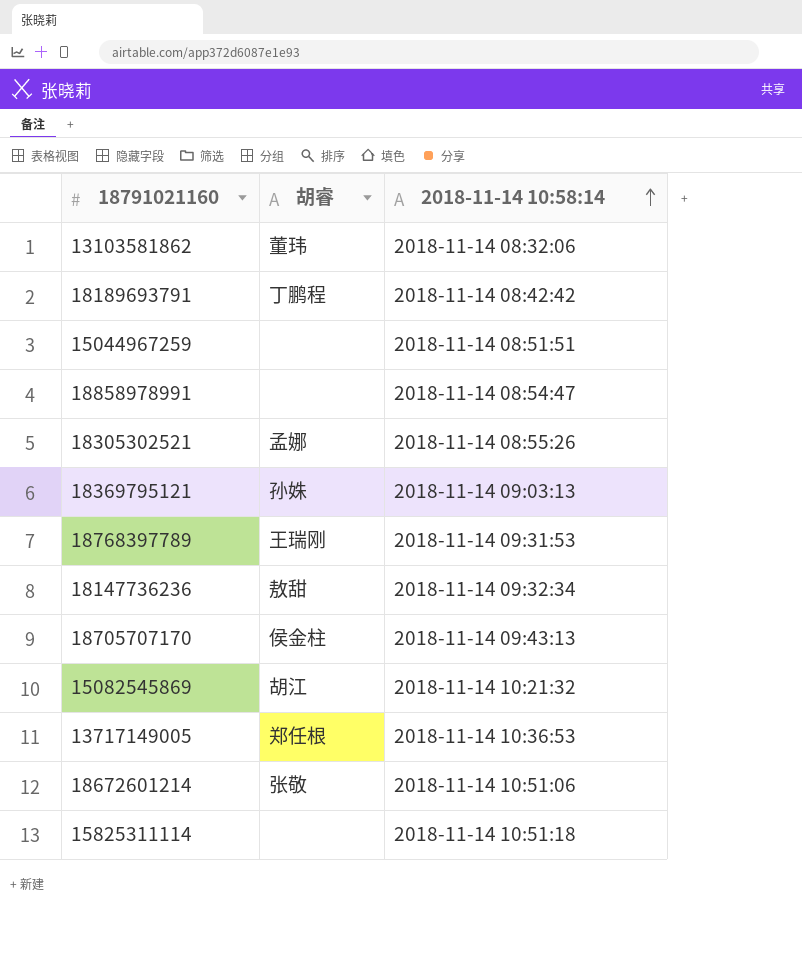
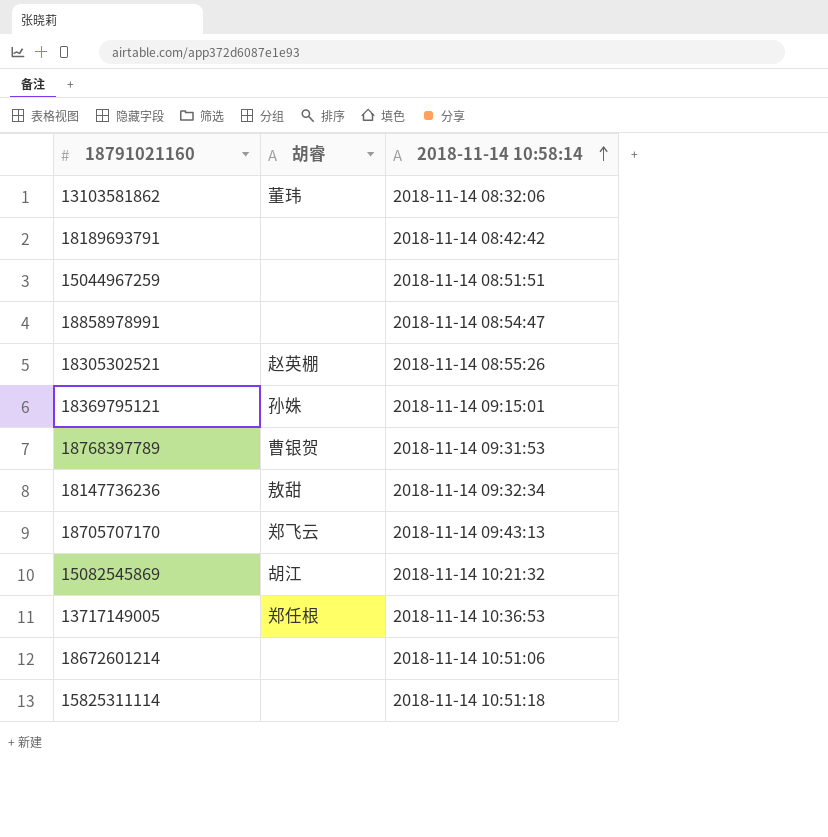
18189693791 | 胡睿: 丁鹏程 -> none
18305302521 | 胡睿: 孟娜 -> 赵英棚
18369795121 | 2018-11-14 10:58:14: 2018-11-14 09:03:13 -> 2018-11-14 09:15:01
18768397789 | 胡睿: 王瑞刚 -> 曹银贺
18705707170 | 胡睿: 侯金柱 -> 郑飞云
18672601214 | 胡睿: 张敬 -> none

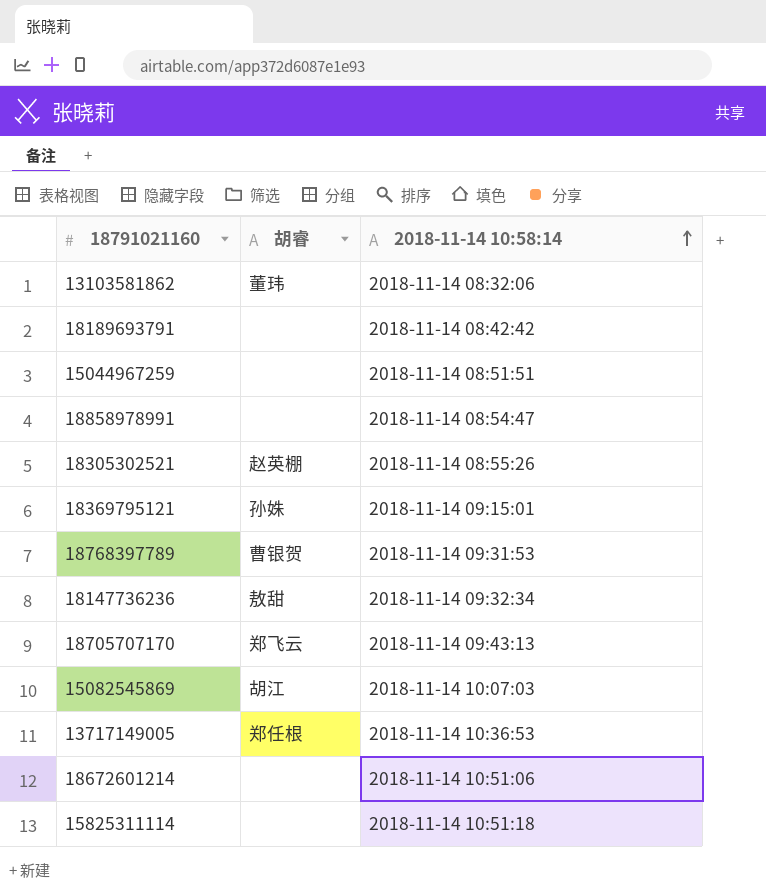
15082545869 | 2018-11-14 10:58:14: 2018-11-14 10:21:32 -> 2018-11-14 10:07:03

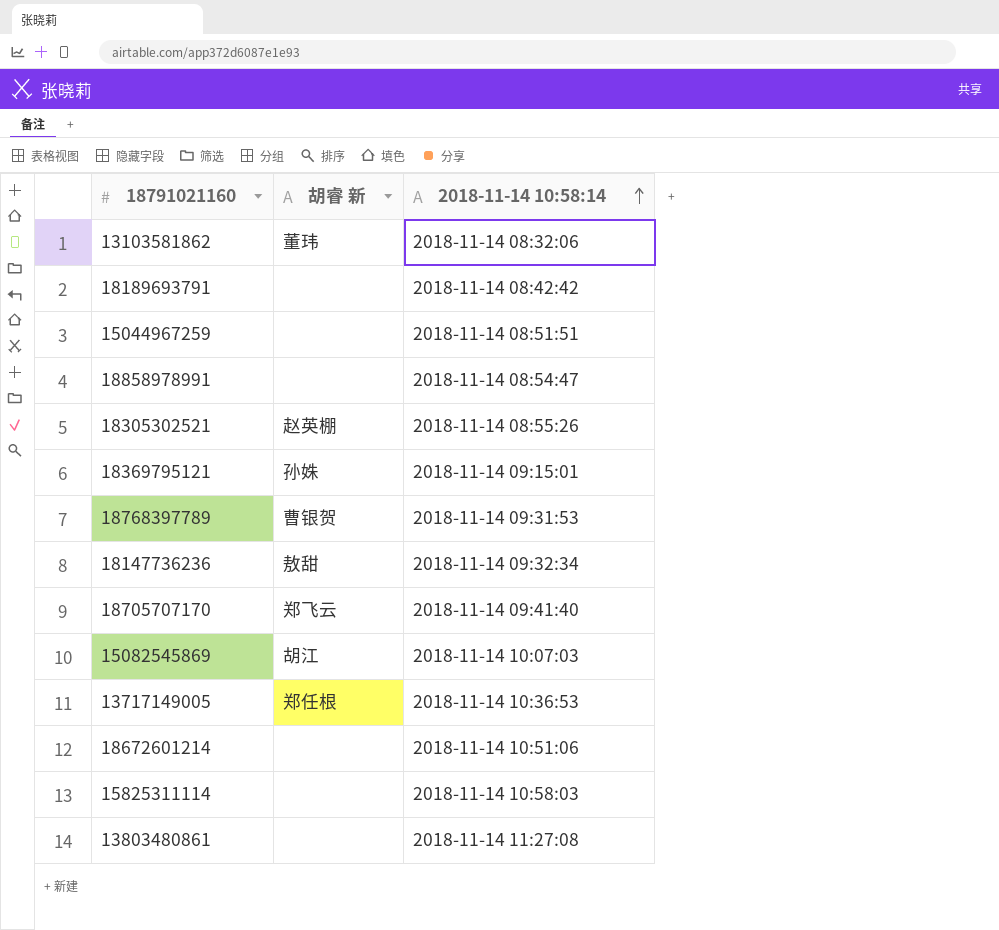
column name: 胡睿 -> 胡睿 新
18705707170 | 2018-11-14 10:58:14: 2018-11-14 09:43:13 -> 2018-11-14 09:41:40
15825311114 | 2018-11-14 10:58:14: 2018-11-14 10:51:18 -> 2018-11-14 10:58:03
row 13803480861: none -> none | 2018-11-14 11:27:08

